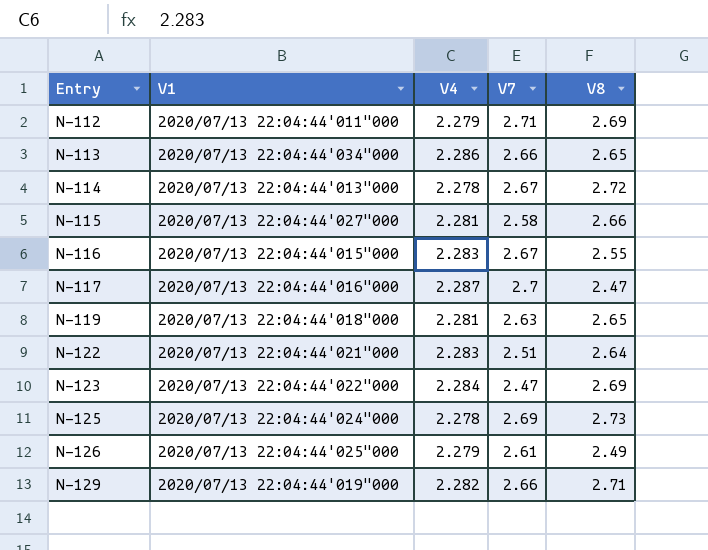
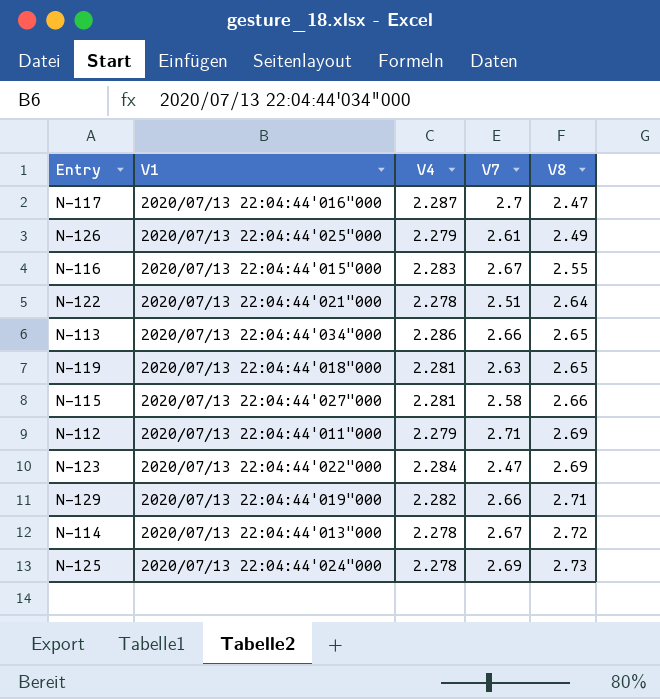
row order: Entry ascending -> V8 ascending
N-122 | V4: 2.283 -> 2.278

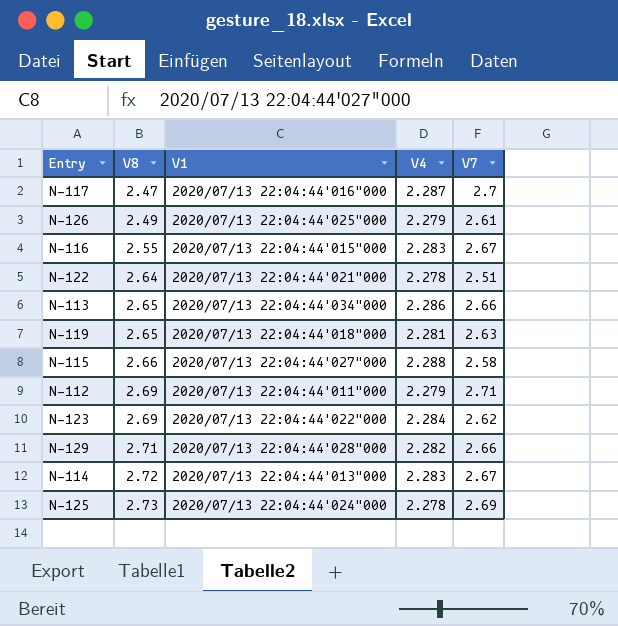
column V8 | position: 5 -> 2
N-115 | V4: 2.281 -> 2.288
N-123 | V7: 2.47 -> 2.62
N-129 | V1: 2020/07/13 22:04:44'019"000 -> 2020/07/13 22:04:44'028"000
N-114 | V4: 2.278 -> 2.283

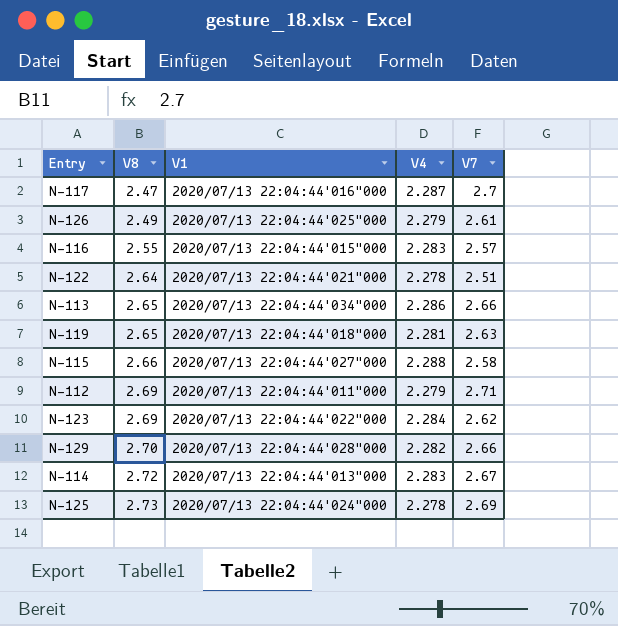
N-116 | V7: 2.67 -> 2.57
N-129 | V8: 2.71 -> 2.70

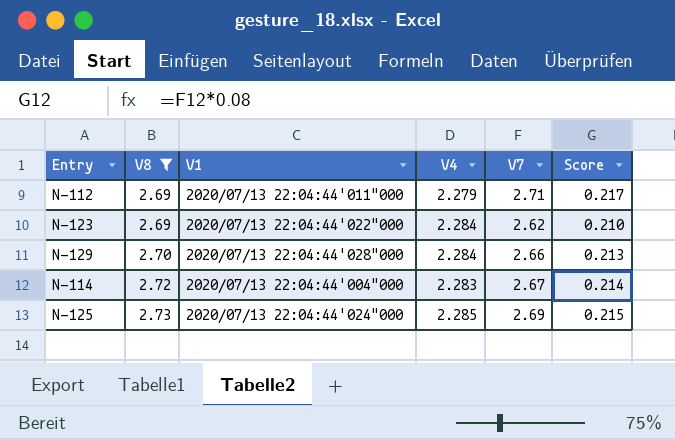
filter: none -> V8 >= 2.69
column Score | formula: none -> [V7] * 0.08
N-129 | V4: 2.282 -> 2.284
N-114 | V1: 2020/07/13 22:04:44'013"000 -> 2020/07/13 22:04:44'004"000
N-125 | V4: 2.278 -> 2.285

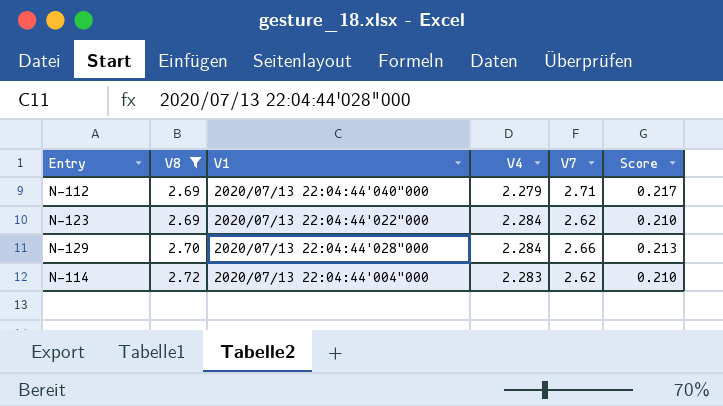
row N-125: 2.73 | 2020/07/13 22:04:44'024"000 | 2.285 | 2.69 | 0.215 -> none
N-112 | V1: 2020/07/13 22:04:44'011"000 -> 2020/07/13 22:04:44'040"000
N-114 | V7: 2.67 -> 2.62
N-114 | Score: 0.214 -> 0.210

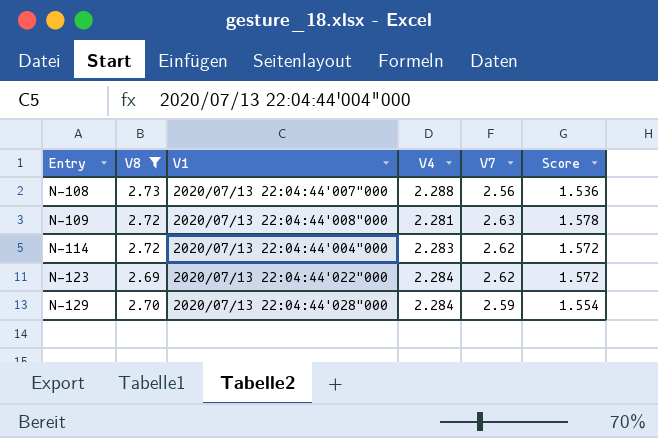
row order: V8 ascending -> Entry ascending
column Score | formula: [V7] * 0.08 -> [V7] * 0.6
row N-112: 2.69 | 2020/07/13 22:04:44'040"000 | 2.279 | 2.71 | 0.217 -> none
row N-108: none -> 2.73 | 2020/07/13 22:04:44'007"000 | 2.288 | 2.56 | 1.536
row N-109: none -> 2.72 | 2020/07/13 22:04:44'008"000 | 2.281 | 2.63 | 1.578
N-129 | V7: 2.66 -> 2.59

